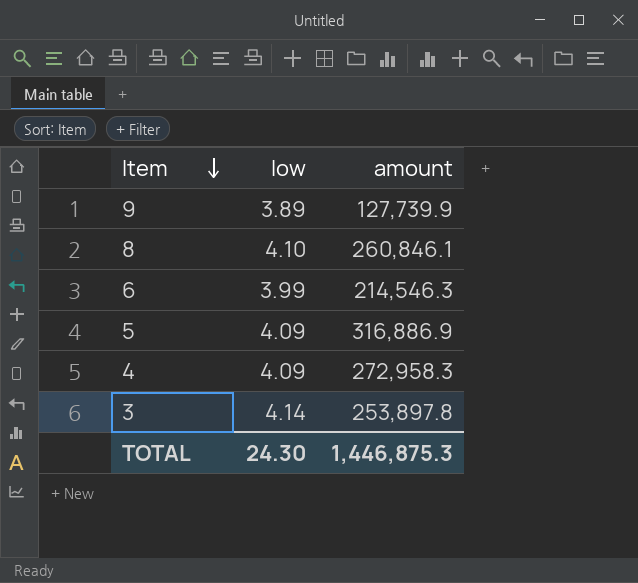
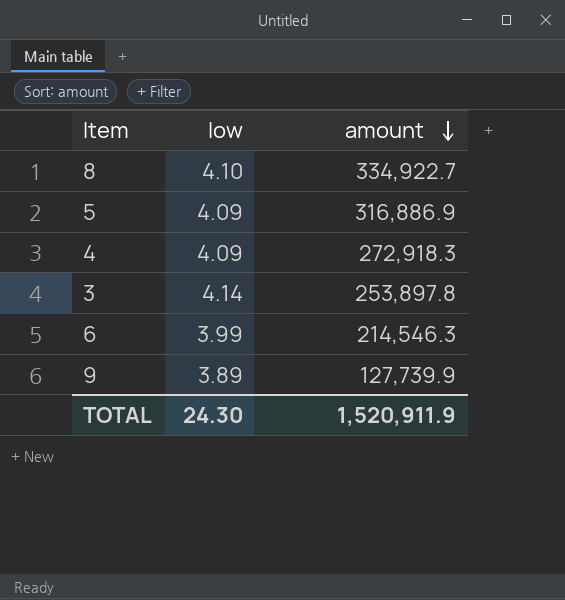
row order: Item descending -> amount descending
8 | amount: 260,846.1 -> 334,922.7
4 | amount: 272,958.3 -> 272,918.3
TOTAL | amount: 1,446,875.3 -> 1,520,911.9

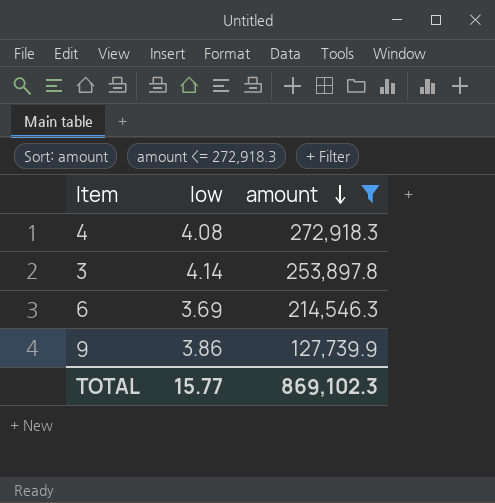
filter: none -> amount <= 272,918.3
4 | low: 4.09 -> 4.08
6 | low: 3.99 -> 3.69
9 | low: 3.89 -> 3.86
TOTAL | low: 24.30 -> 15.77
TOTAL | amount: 1,520,911.9 -> 869,102.3

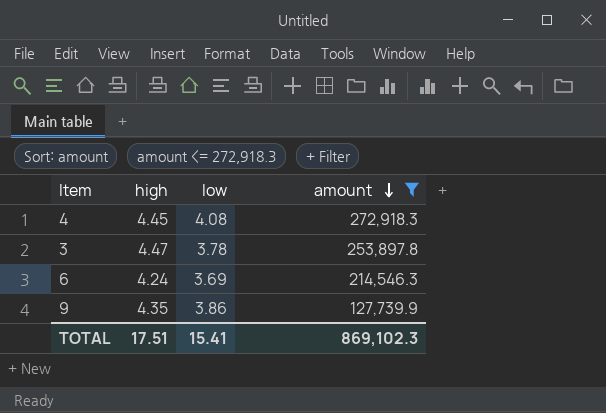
column high | position: none -> 2
3 | low: 4.14 -> 3.78
TOTAL | low: 15.77 -> 15.41

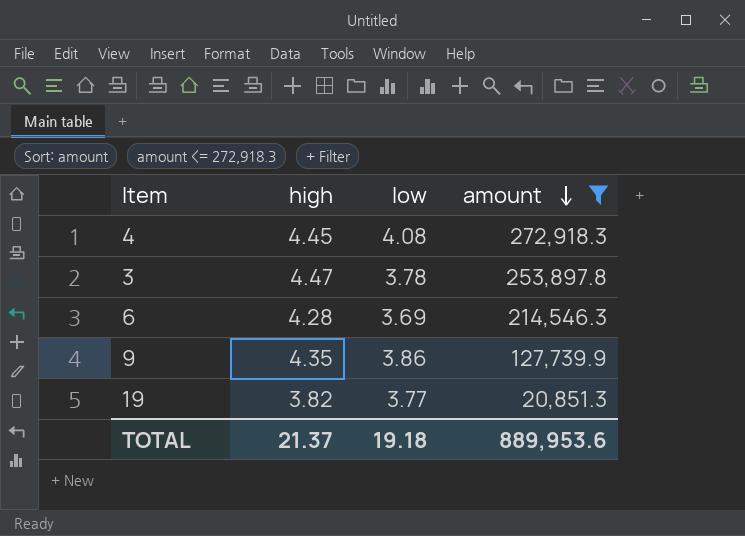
6 | high: 4.24 -> 4.28
row 19: none -> 3.82 | 3.77 | 20,851.3
TOTAL | high: 17.51 -> 21.37
TOTAL | low: 15.41 -> 19.18
TOTAL | amount: 869,102.3 -> 889,953.6

